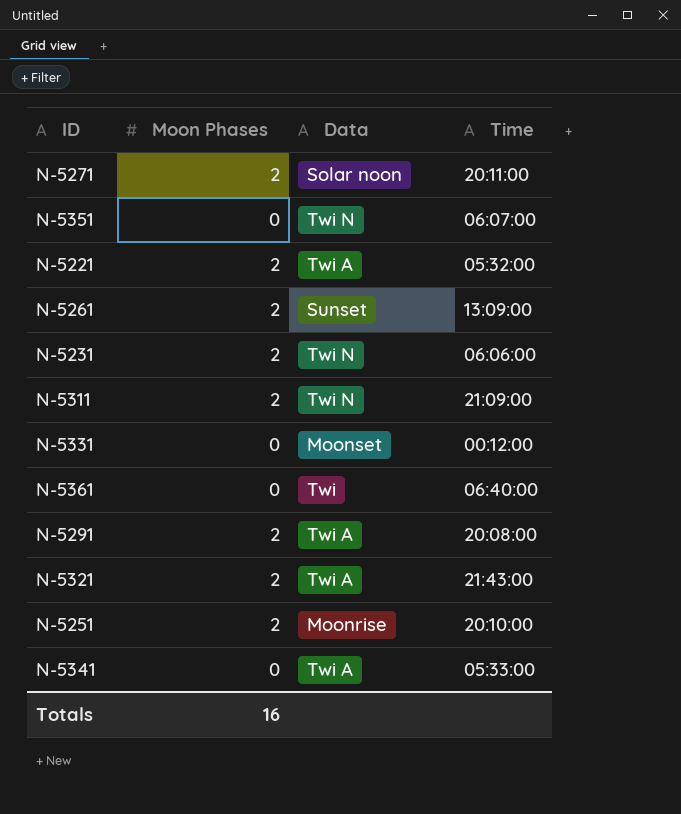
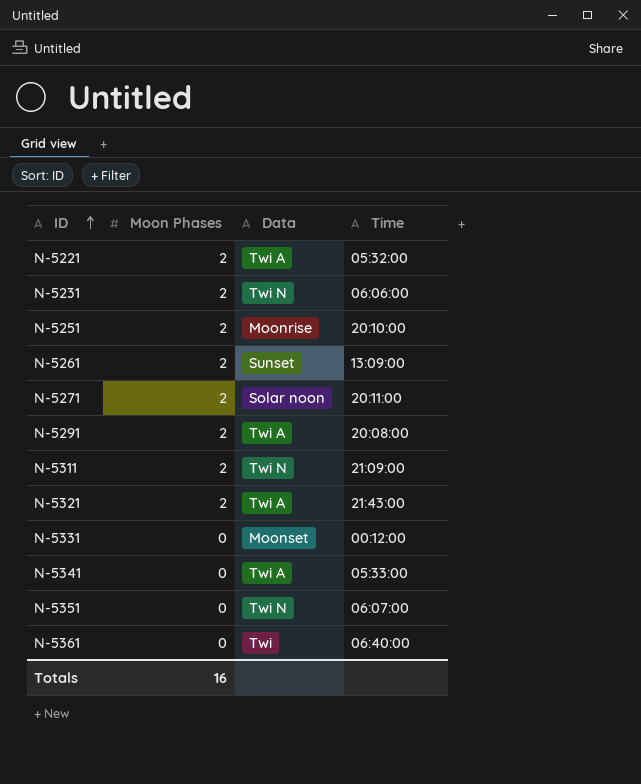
row order: none -> ID ascending

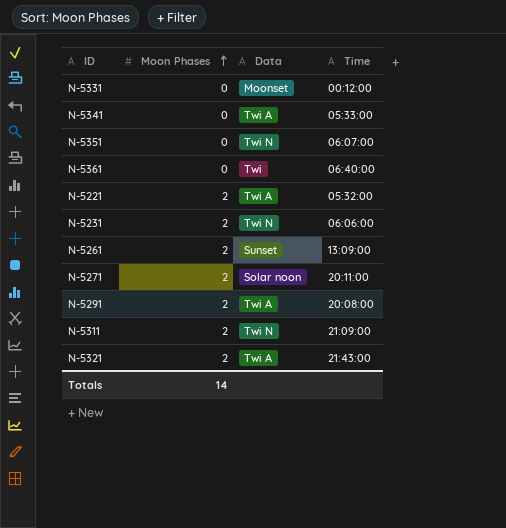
row order: ID ascending -> Moon Phases ascending
row N-5251: 2 | Moonrise | 20:10:00 -> none
Totals | Moon Phases: 16 -> 14

